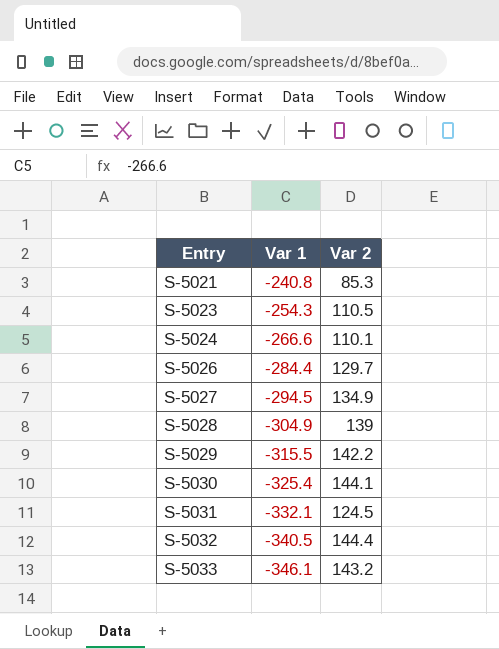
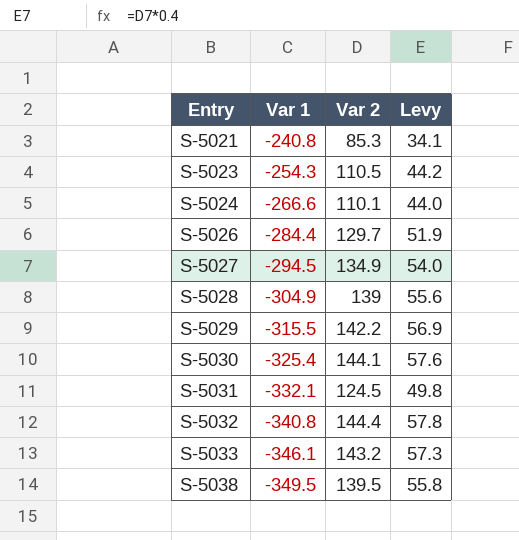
column Levy | formula: none -> [Var 2] * 0.4
S-5032 | Var 1: -340.5 -> -340.8
row S-5038: none -> -349.5 | 139.5 | 55.8

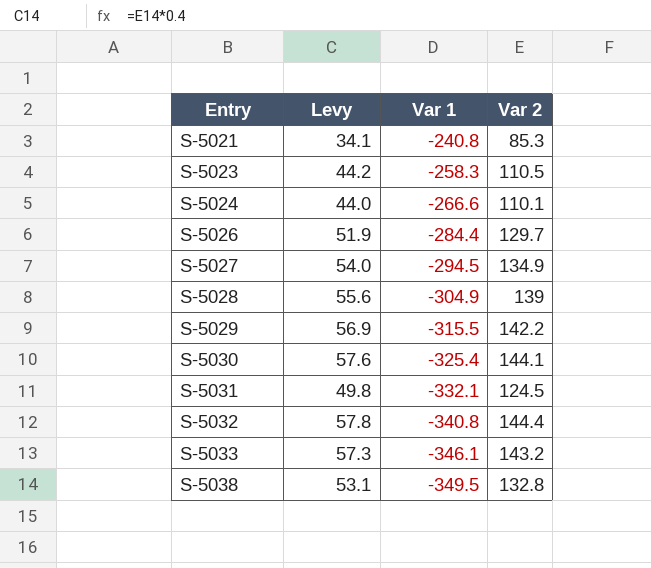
column Levy | position: 4 -> 2
S-5023 | Var 1: -254.3 -> -258.3
S-5038 | Levy: 55.8 -> 53.1
S-5038 | Var 2: 139.5 -> 132.8

